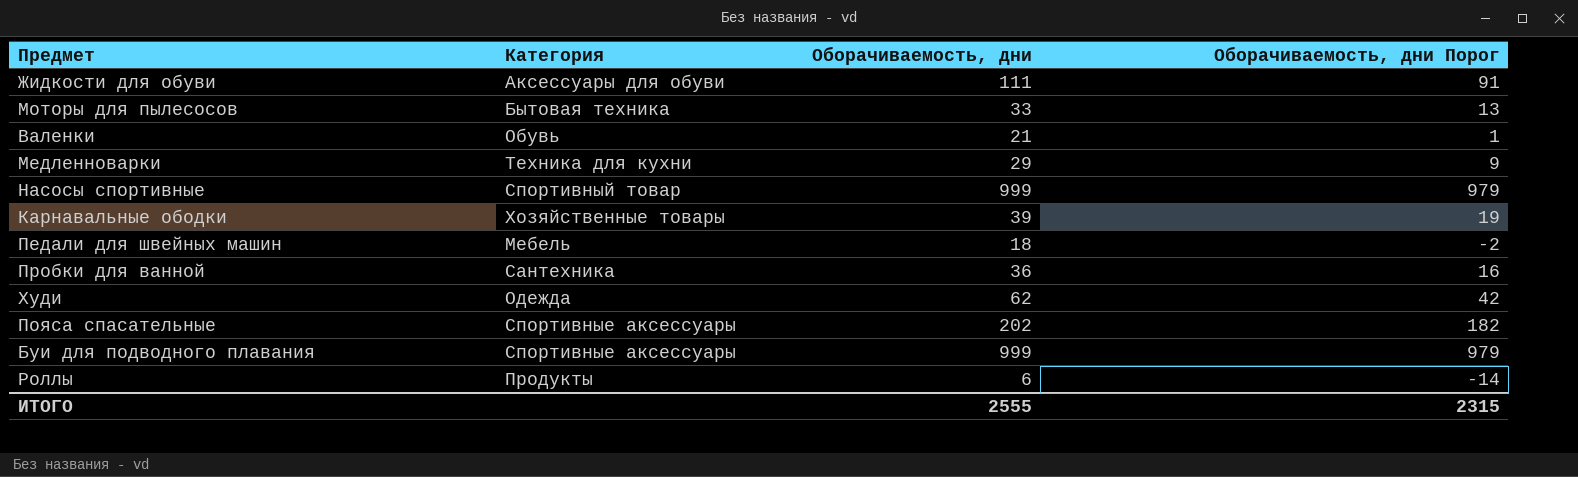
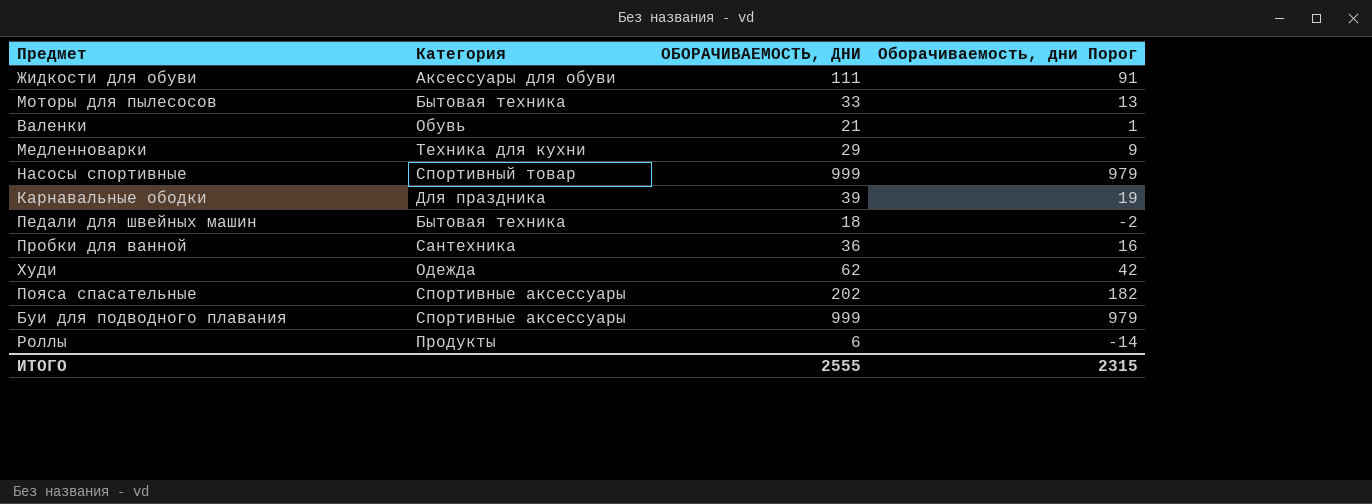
column name: Оборачиваемость, дни -> ОБОРАЧИВАЕМОСТЬ, ДНИ
Карнавальные ободки | Категория: Хозяйственные товары -> Для праздника
Педали для швейных машин | Категория: Мебель -> Бытовая техника

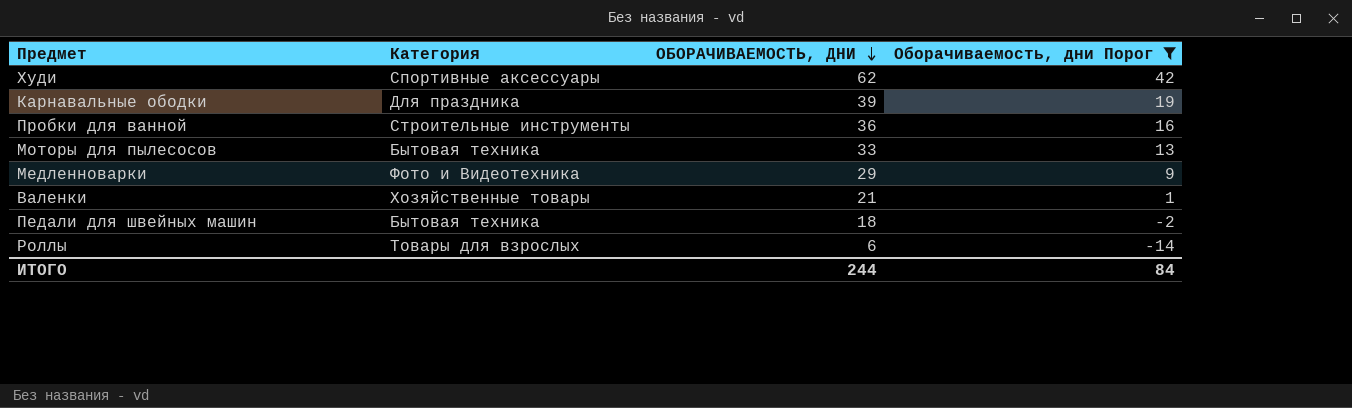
filter: none -> Оборачиваемость, дни Порог <= 42
row order: none -> ОБОРАЧИВАЕМОСТЬ, ДНИ descending
Худи | Категория: Одежда -> Спортивные аксессуары
Пробки для ванной | Категория: Сантехника -> Строительные инструменты
Медленноварки | Категория: Техника для кухни -> Фото и Видеотехника
Валенки | Категория: Обувь -> Хозяйственные товары
Роллы | Категория: Продукты -> Товары для взрослых
ИТОГО | ОБОРАЧИВАЕМОСТЬ, ДНИ: 2555 -> 244
ИТОГО | Оборачиваемость, дни Порог: 2315 -> 84

